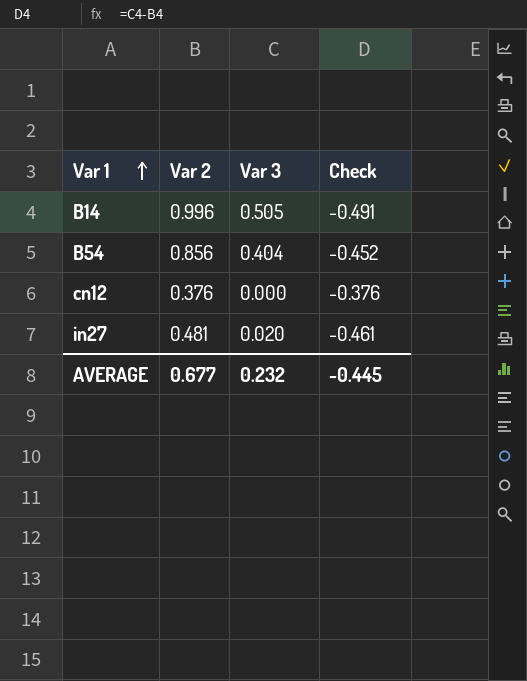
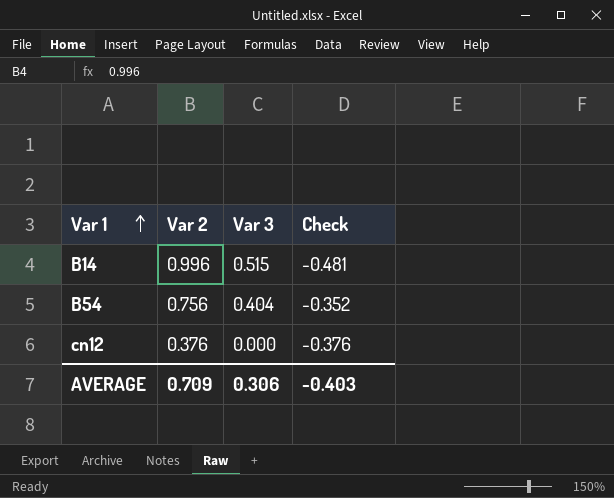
row in27: 0.481 | 0.020 | -0.461 -> none
B14 | Var 3: 0.505 -> 0.515
B14 | Check: -0.491 -> -0.481
B54 | Var 2: 0.856 -> 0.756
B54 | Check: -0.452 -> -0.352
AVERAGE | Var 2: 0.677 -> 0.709
AVERAGE | Var 3: 0.232 -> 0.306
AVERAGE | Check: -0.445 -> -0.403

